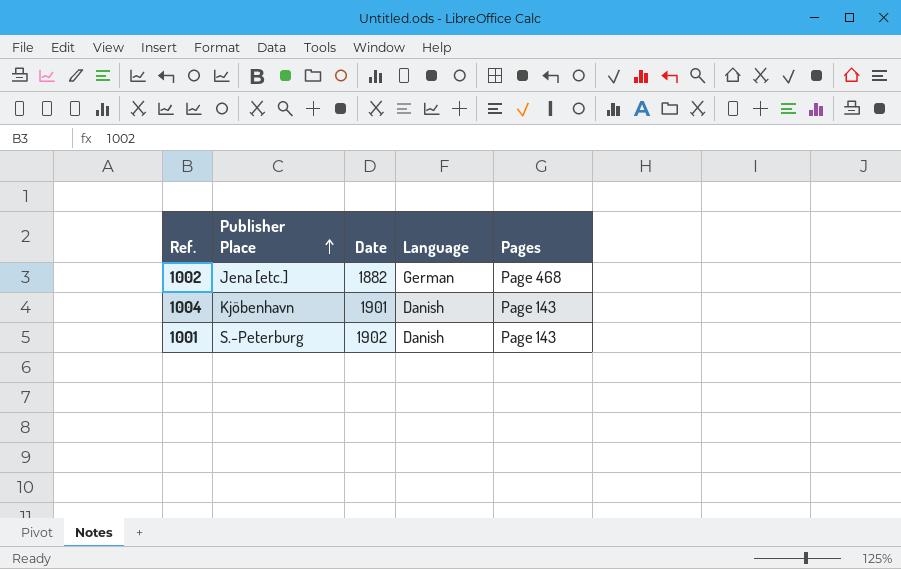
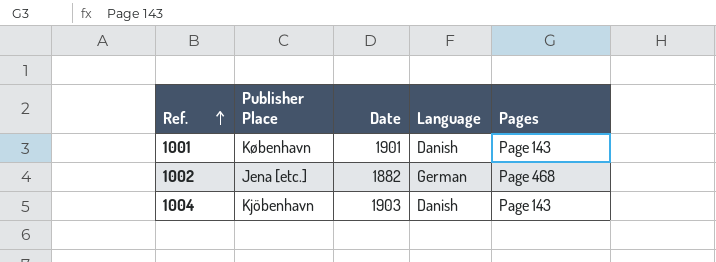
row order: Publisher Place ascending -> Ref. ascending
1001 | Publisher Place: S.-Peterburg -> København
1001 | Date: 1902 -> 1901
1004 | Date: 1901 -> 1903

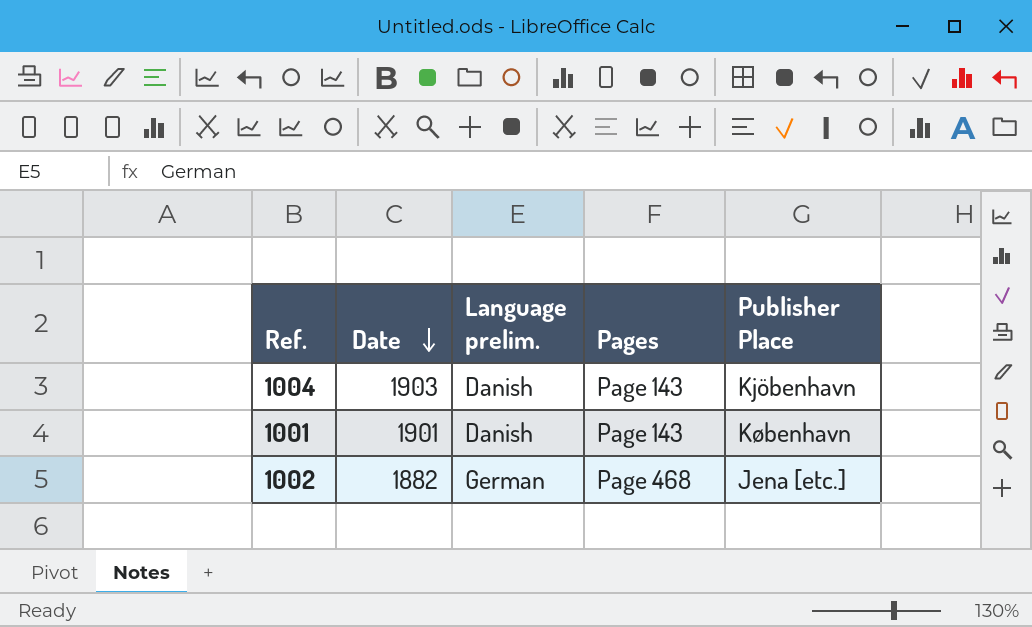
row order: Ref. ascending -> Date descending
column name: Language -> Language prelim.
column Publisher Place | position: 2 -> 5

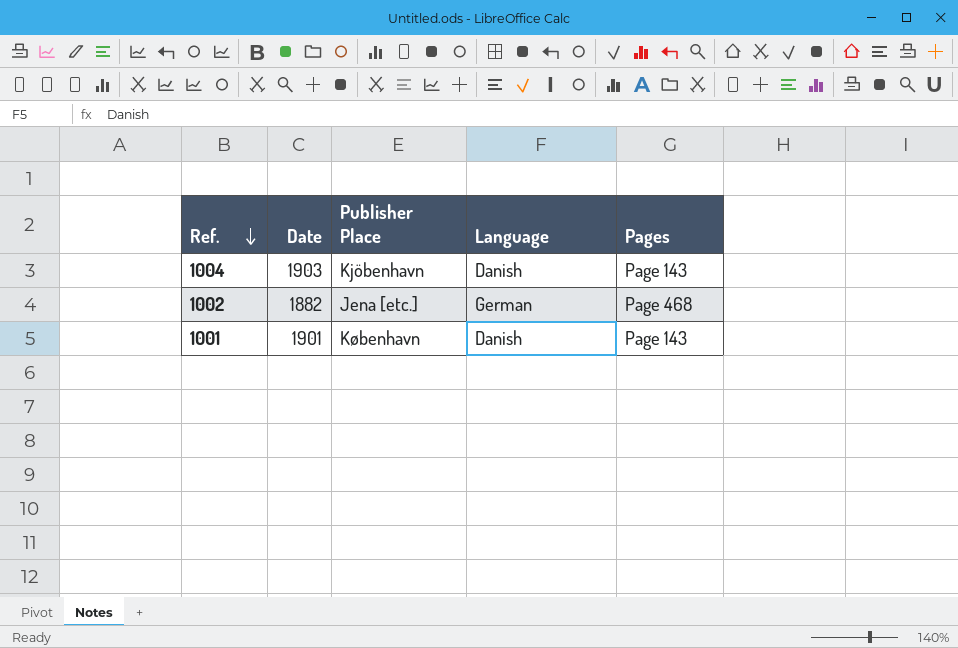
row order: Date descending -> Ref. descending
column Publisher Place | position: 5 -> 3
column name: Language prelim. -> Language

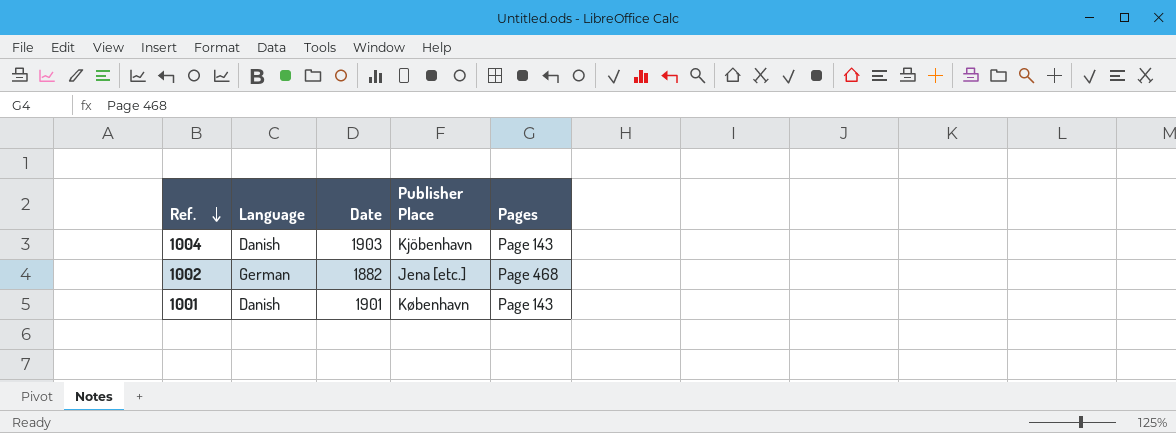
column Language | position: 4 -> 2

